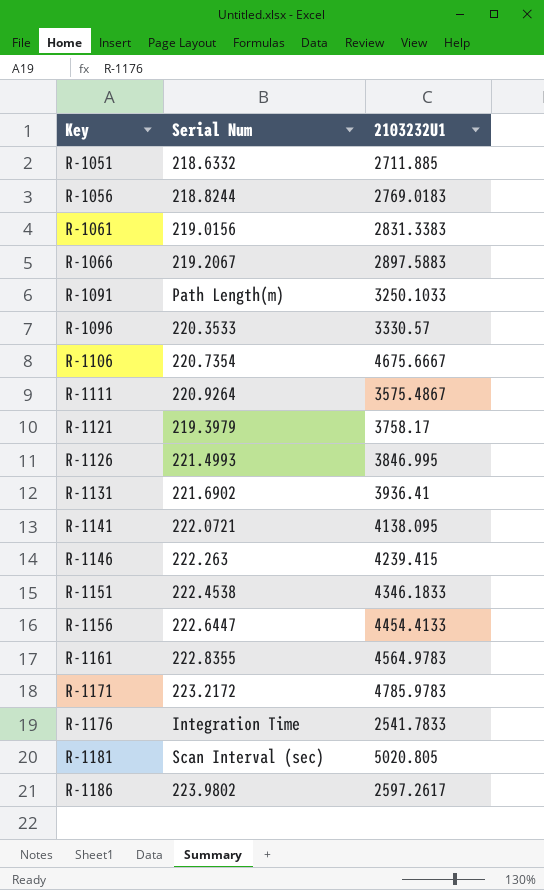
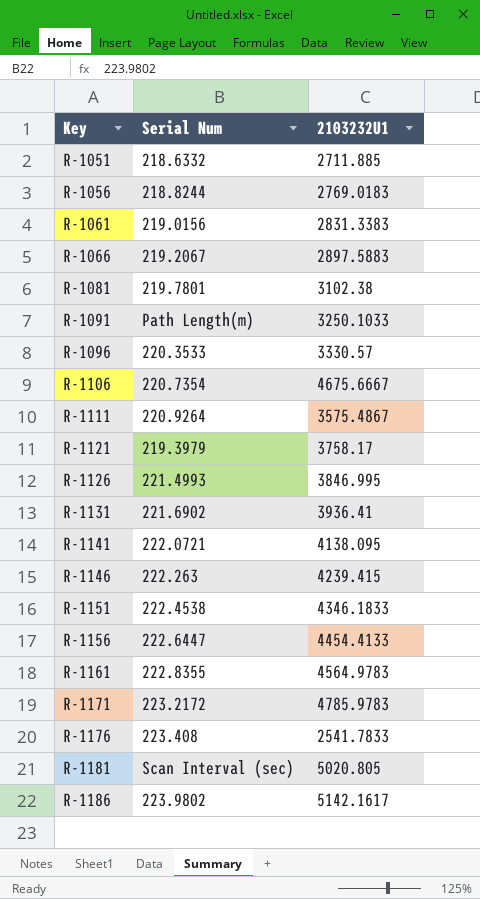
row R-1081: none -> 219.7801 | 3102.38
R-1176 | Serial Num: Integration Time -> 223.408
R-1186 | 2103232U1: 2597.2617 -> 5142.1617

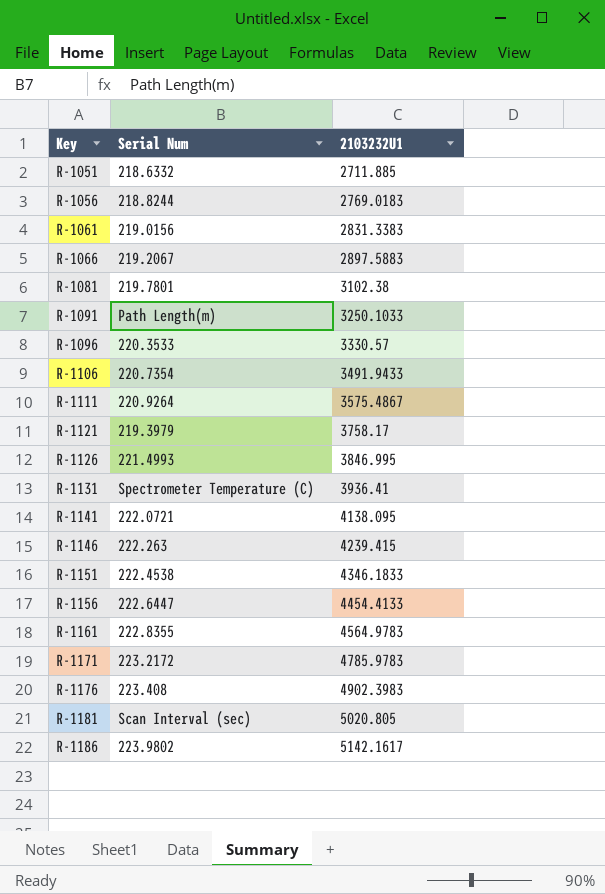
R-1106 | 2103232U1: 4675.6667 -> 3491.9433
R-1131 | Serial Num: 221.6902 -> Spectrometer Temperature (C)
R-1176 | 2103232U1: 2541.7833 -> 4902.3983

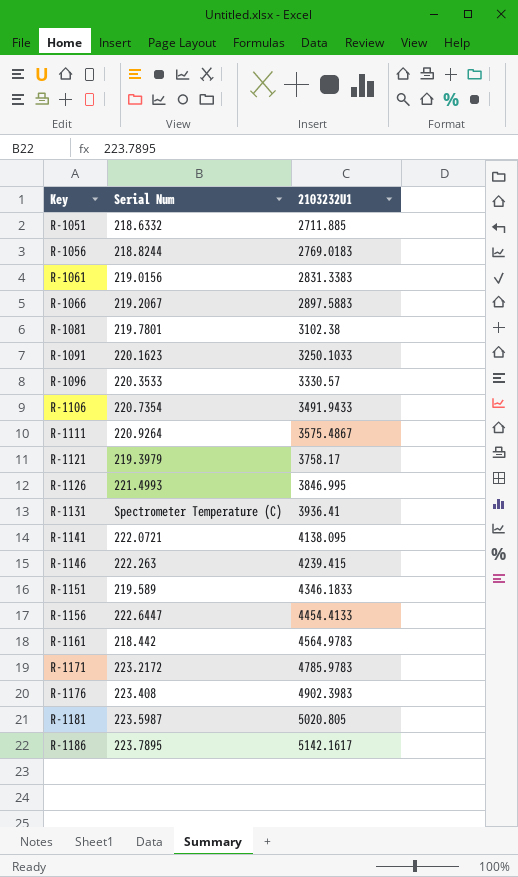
R-1091 | Serial Num: Path Length(m) -> 220.1623
R-1151 | Serial Num: 222.4538 -> 219.589
R-1161 | Serial Num: 222.8355 -> 218.442
R-1181 | Serial Num: Scan Interval (sec) -> 223.5987
R-1186 | Serial Num: 223.9802 -> 223.7895

